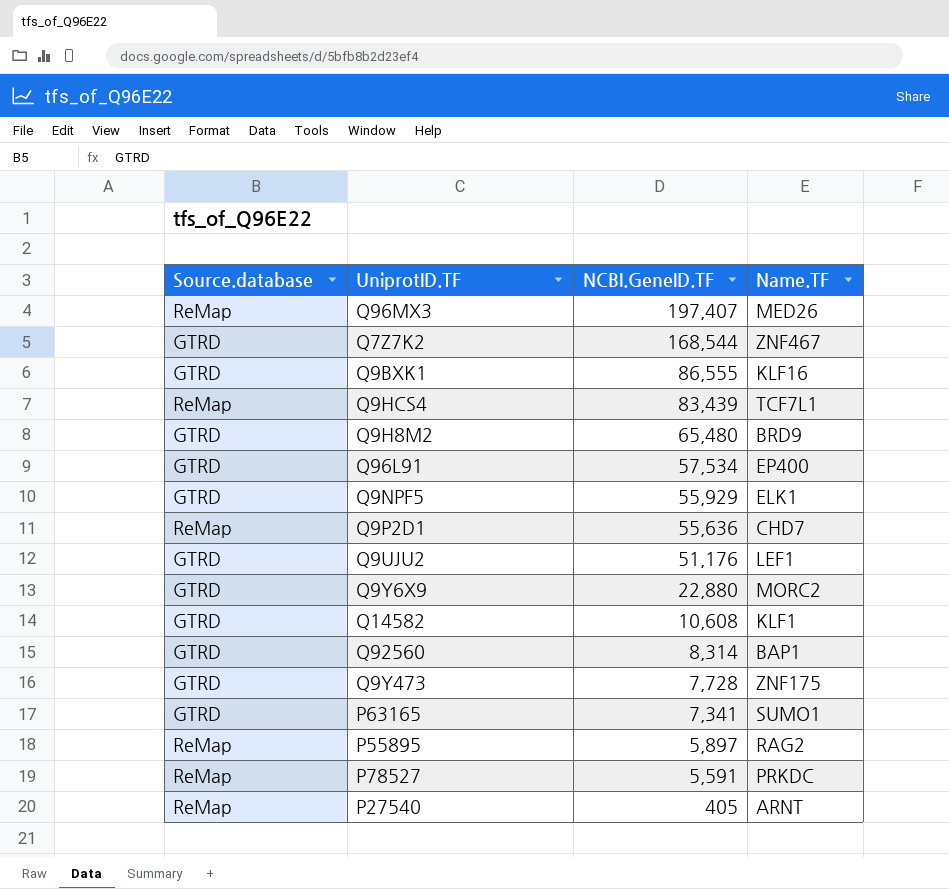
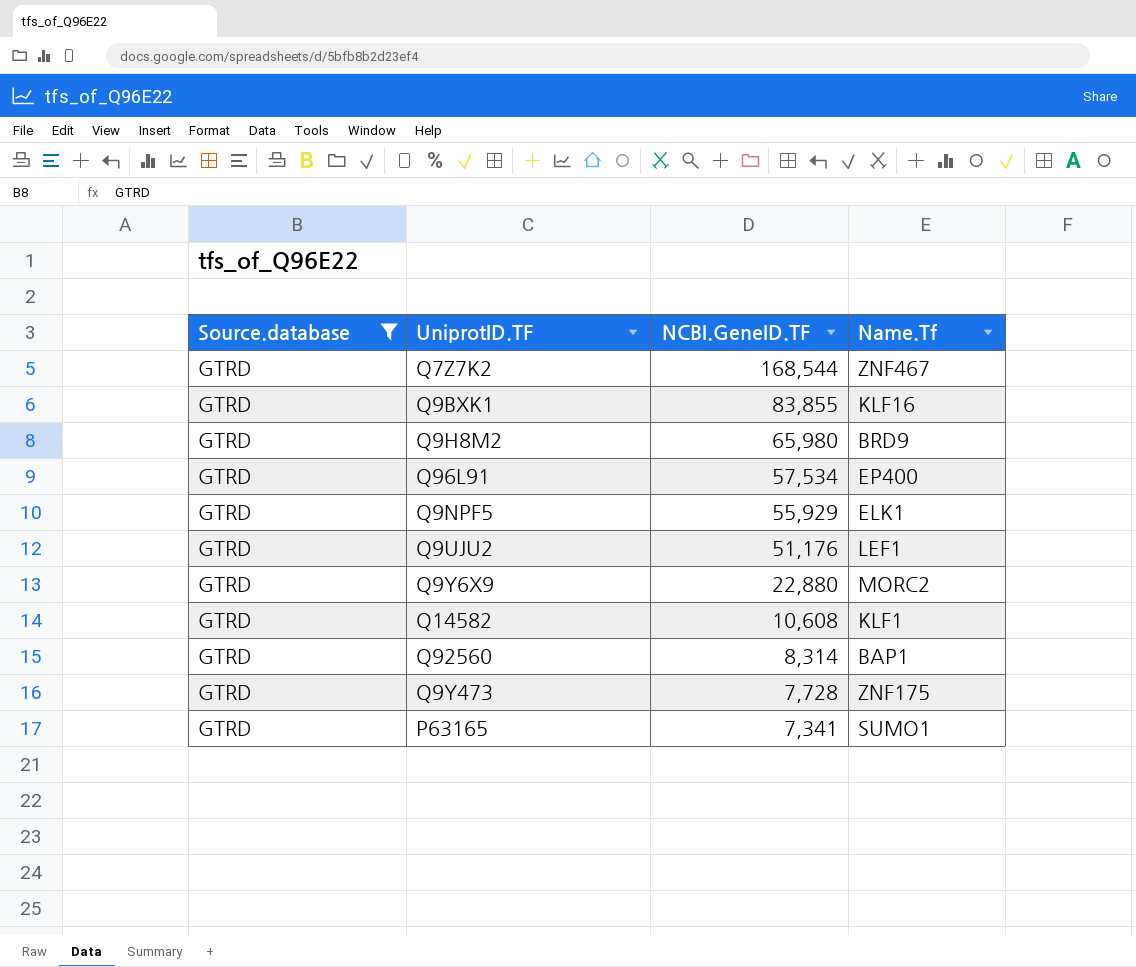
filter: none -> Source.database = GTRD
column name: Name.TF -> Name.Tf
Q9BXK1 | NCBI.GeneID.TF: 86,555 -> 83,855
Q9H8M2 | NCBI.GeneID.TF: 65,480 -> 65,980

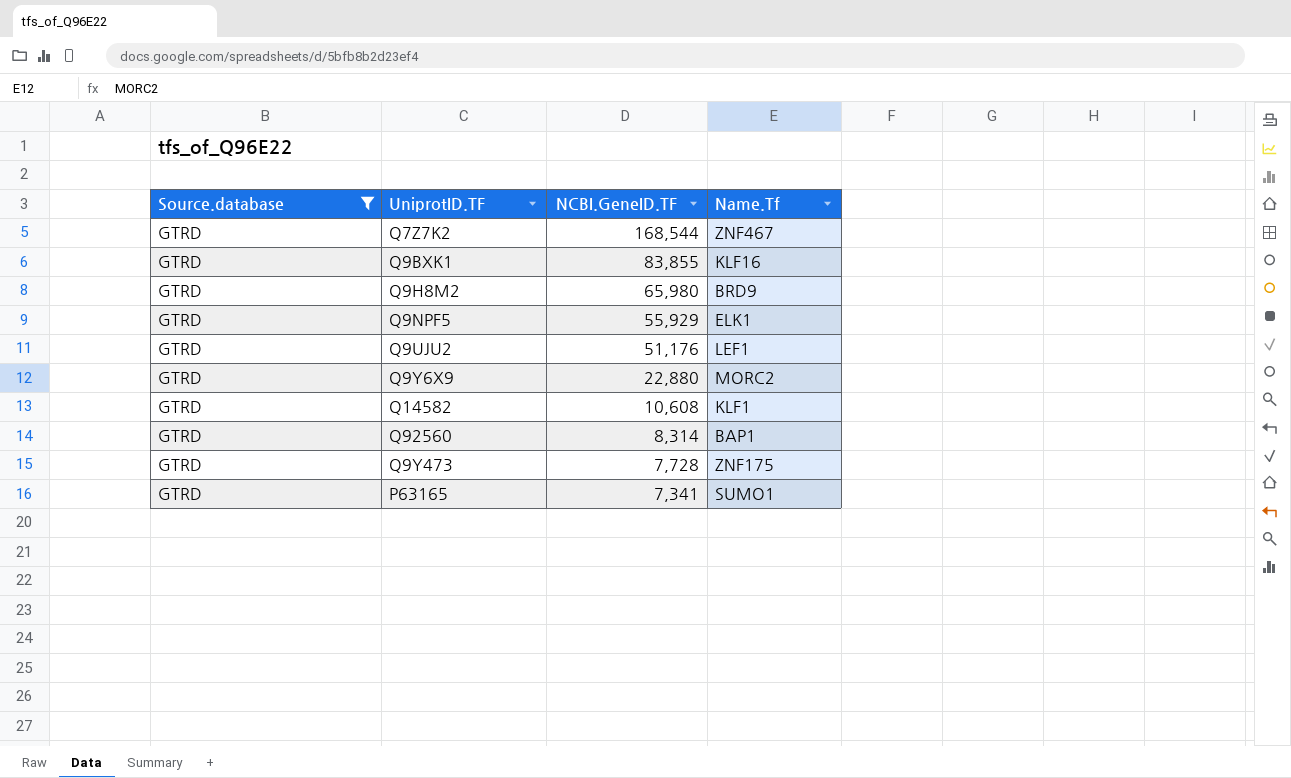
row Q96L91: GTRD | 57,534 | EP400 -> none

